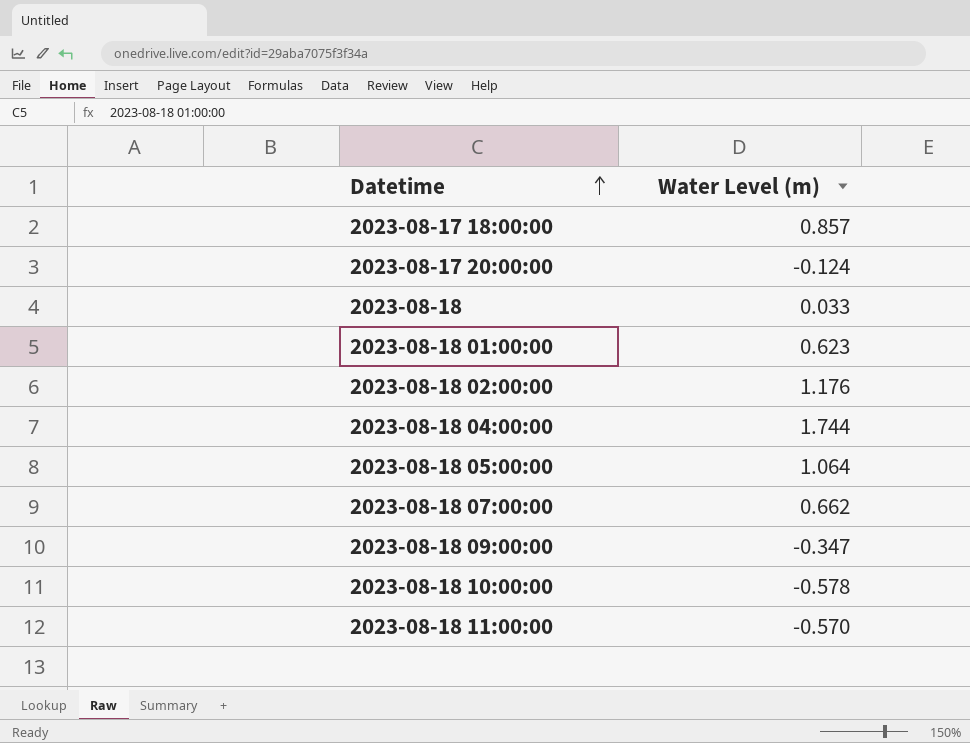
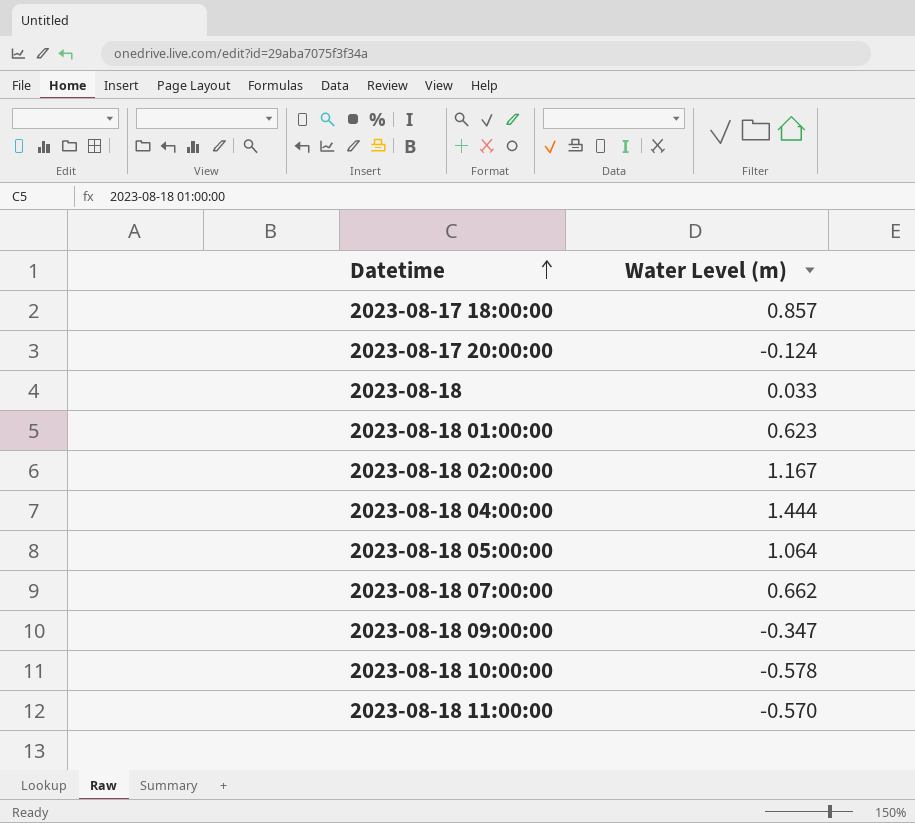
2023-08-18 02:00:00 | Water Level (m): 1.176 -> 1.167
2023-08-18 04:00:00 | Water Level (m): 1.744 -> 1.444

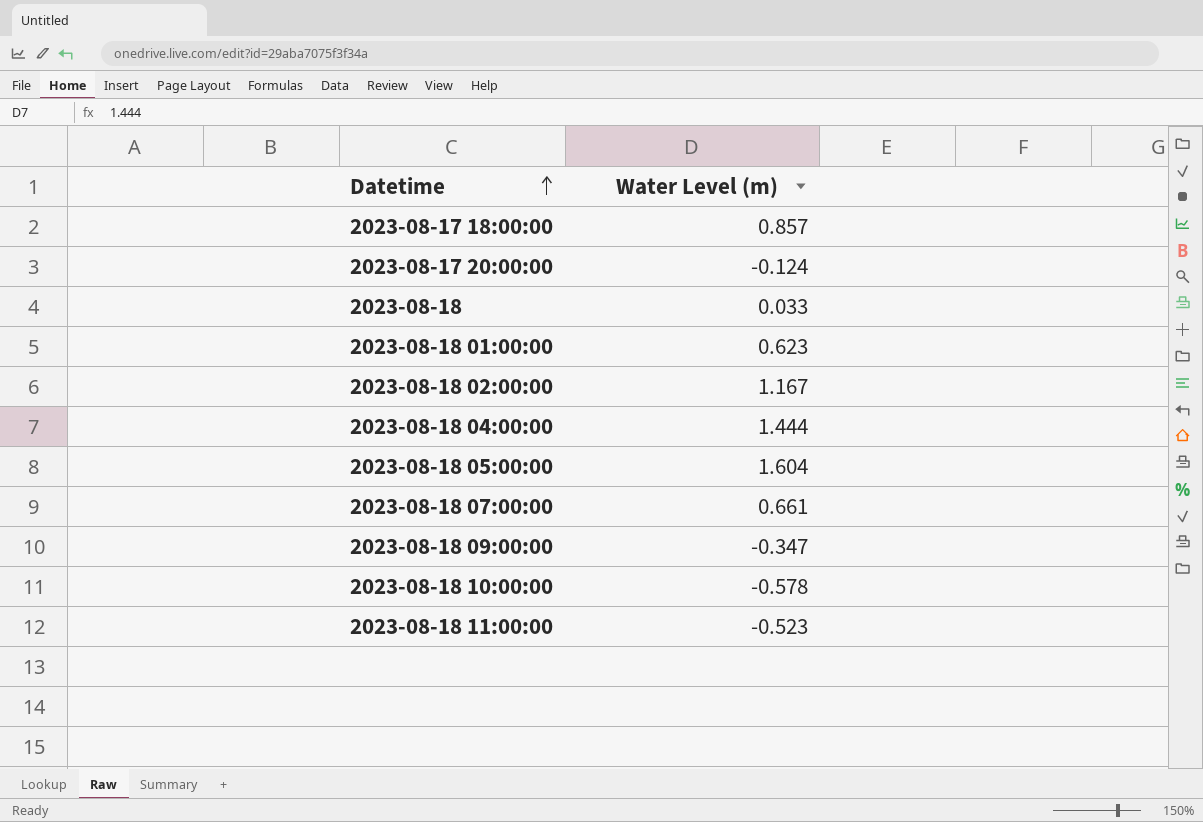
2023-08-18 05:00:00 | Water Level (m): 1.064 -> 1.604
2023-08-18 07:00:00 | Water Level (m): 0.662 -> 0.661
2023-08-18 11:00:00 | Water Level (m): -0.570 -> -0.523

